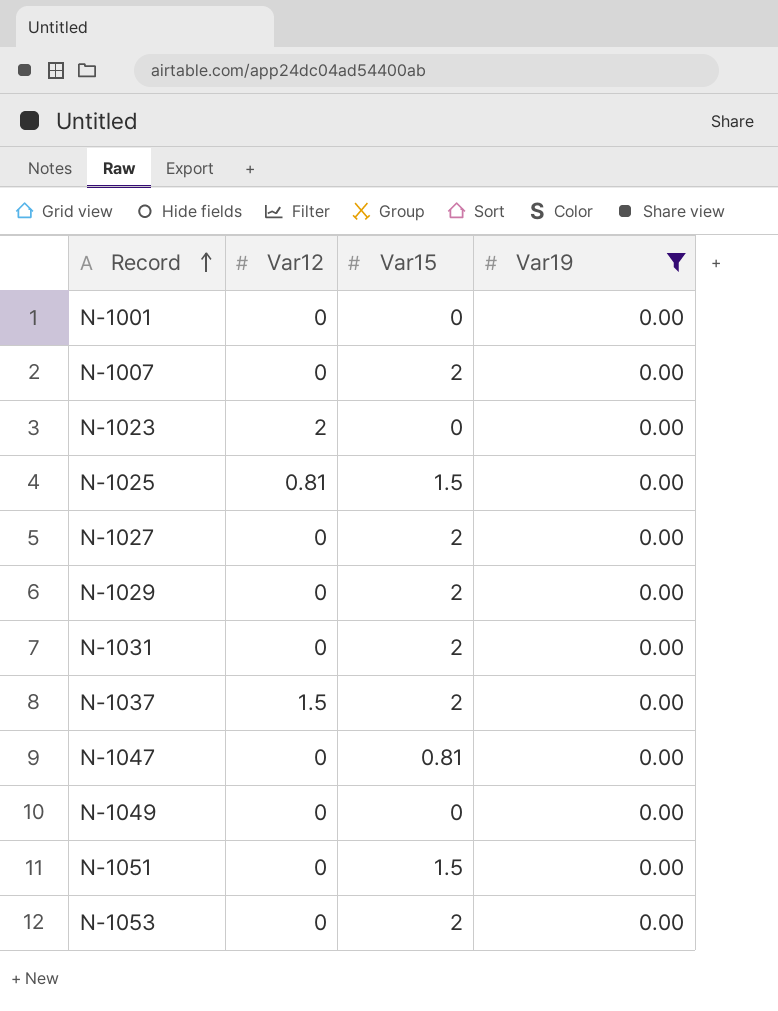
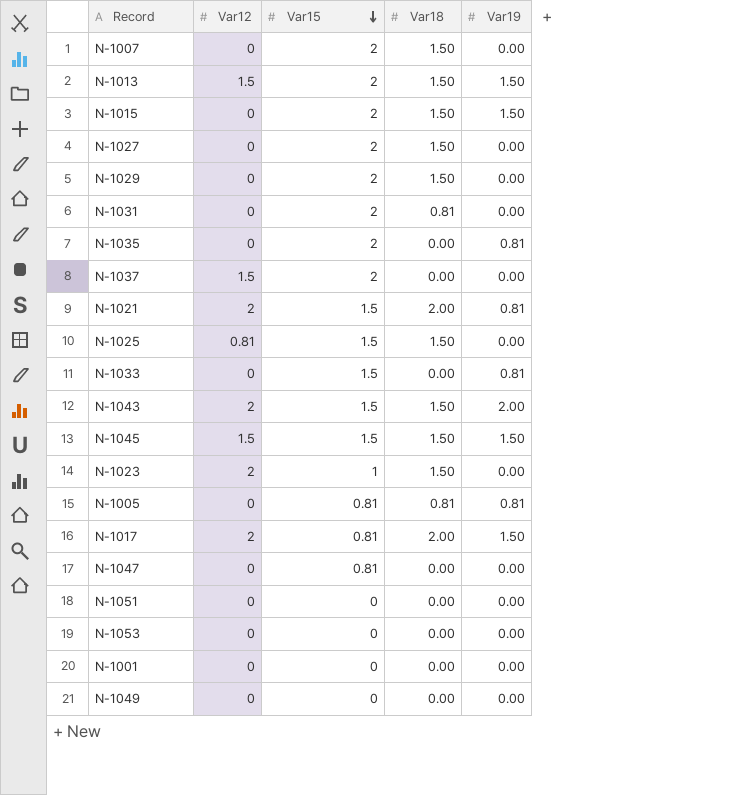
filter: Var19 = 0.00 -> none
row order: Record ascending -> Var15 descending
column Var18 | position: none -> 4
N-1023 | Var15: 0 -> 1
N-1051 | Var15: 1.5 -> 0
N-1053 | Var15: 2 -> 0

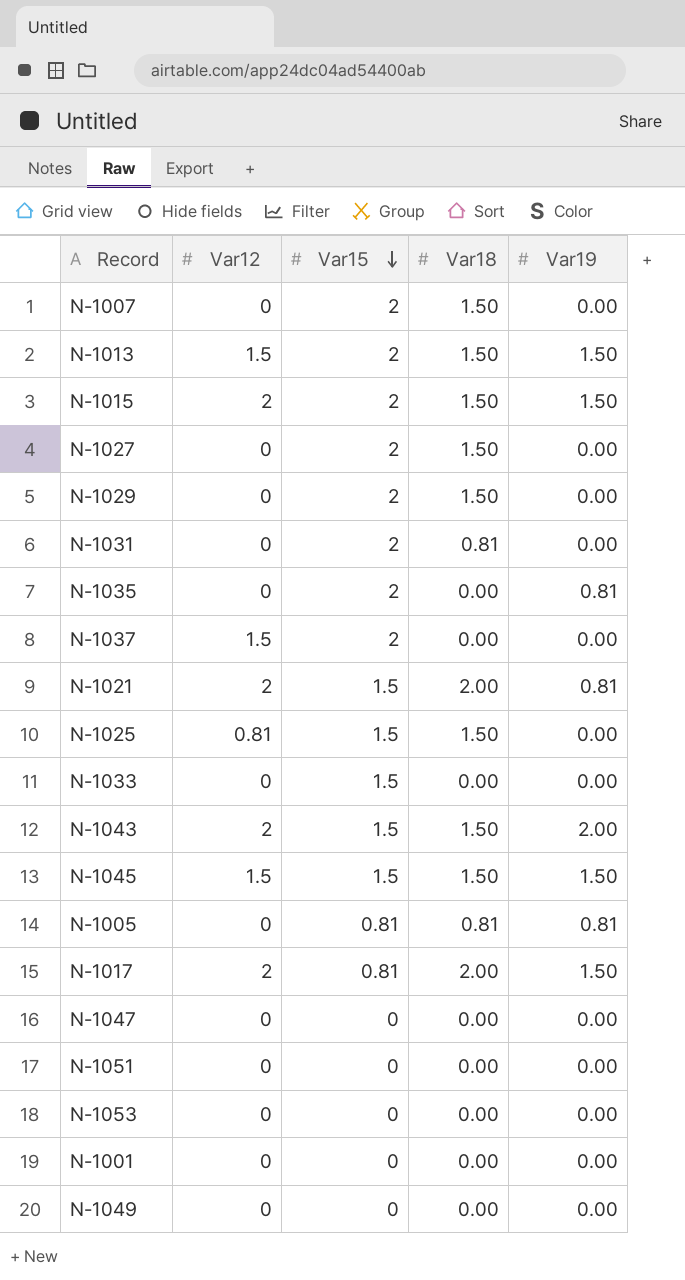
row N-1023: 2 | 1 | 1.50 | 0.00 -> none
N-1015 | Var12: 0 -> 2
N-1033 | Var19: 0.81 -> 0.00
N-1047 | Var15: 0.81 -> 0

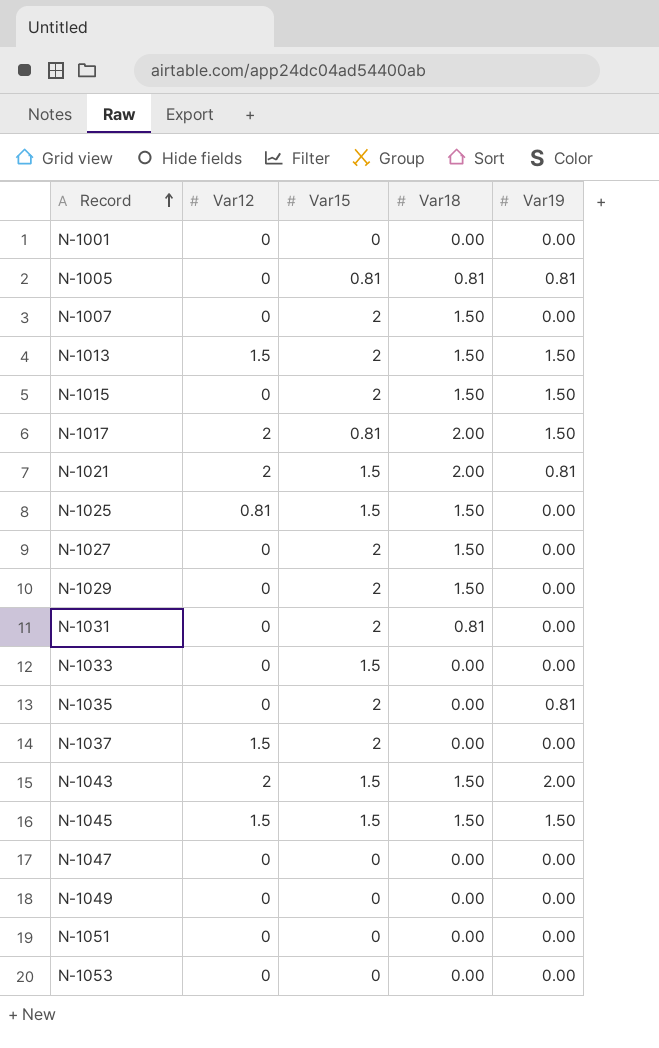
row order: Var15 descending -> Record ascending
N-1015 | Var12: 2 -> 0

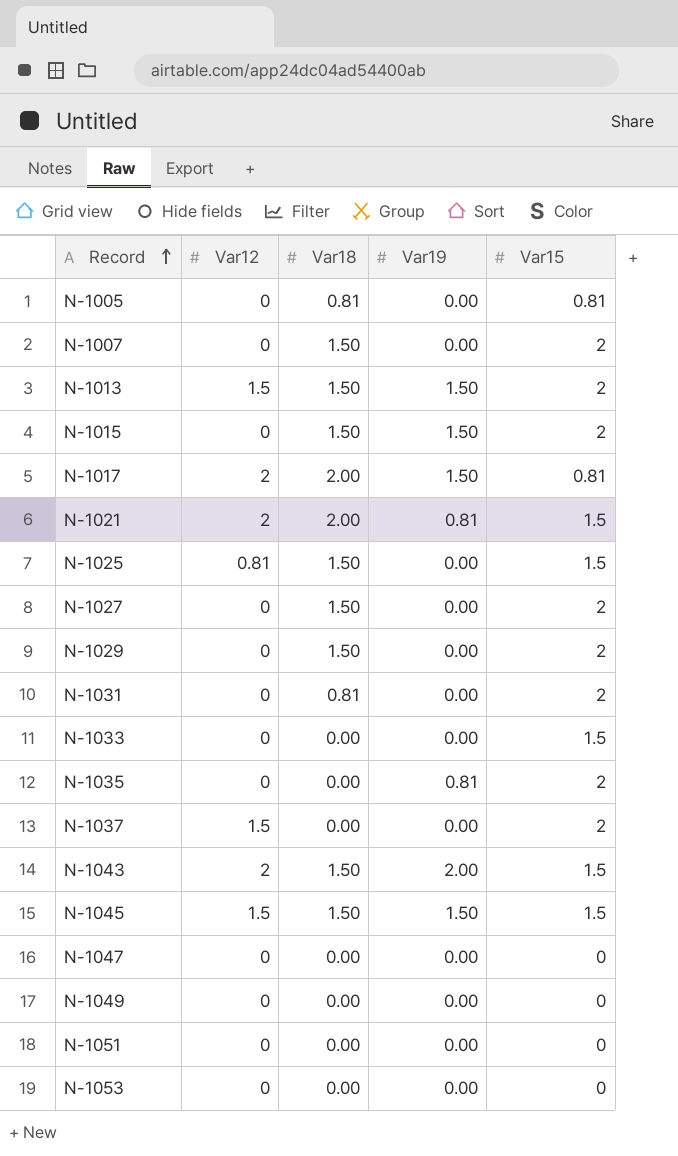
column Var15 | position: 3 -> 5
row N-1001: 0 | 0 | 0.00 | 0.00 -> none
N-1005 | Var19: 0.81 -> 0.00

